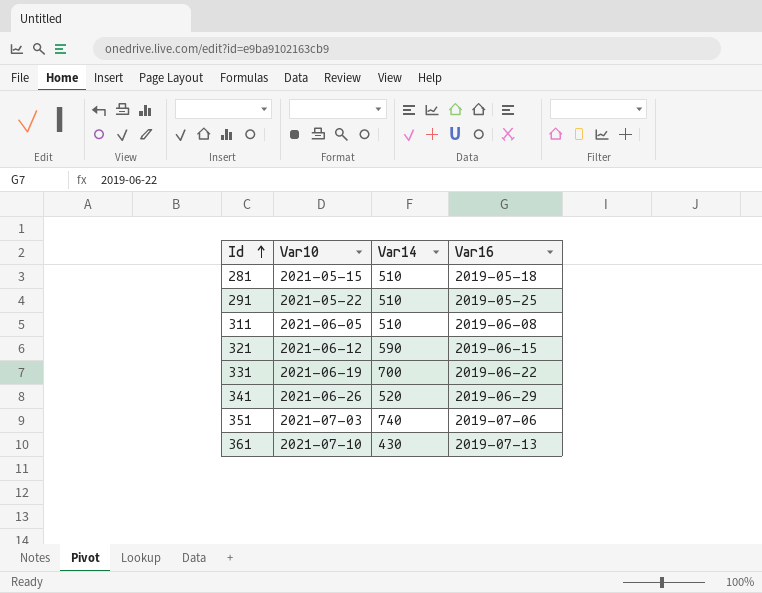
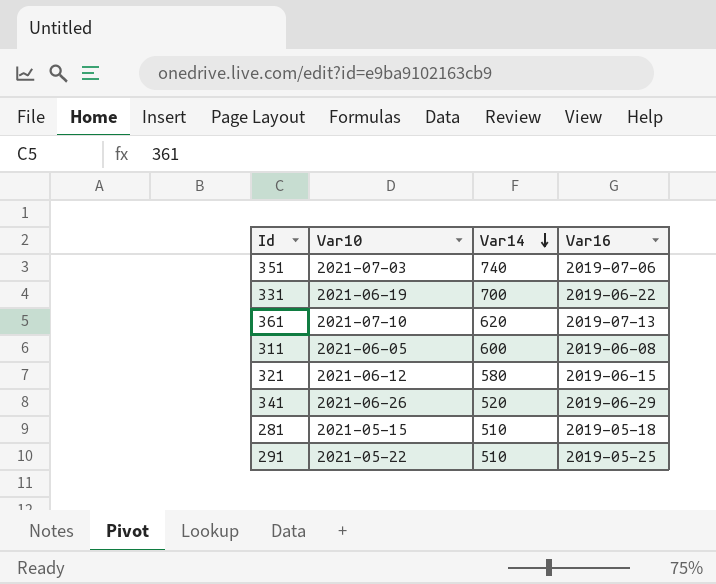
row order: Id ascending -> Var14 descending
361 | Var14: 430 -> 620
311 | Var14: 510 -> 600
321 | Var14: 590 -> 580

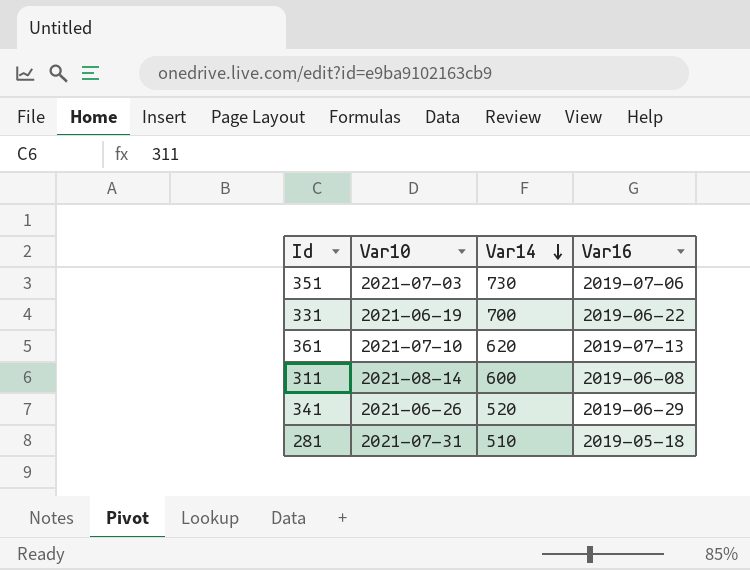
row 321: 2021-06-12 | 580 | 2019-06-15 -> none
row 291: 2021-05-22 | 510 | 2019-05-25 -> none
351 | Var14: 740 -> 730
311 | Var10: 2021-06-05 -> 2021-08-14
281 | Var10: 2021-05-15 -> 2021-07-31

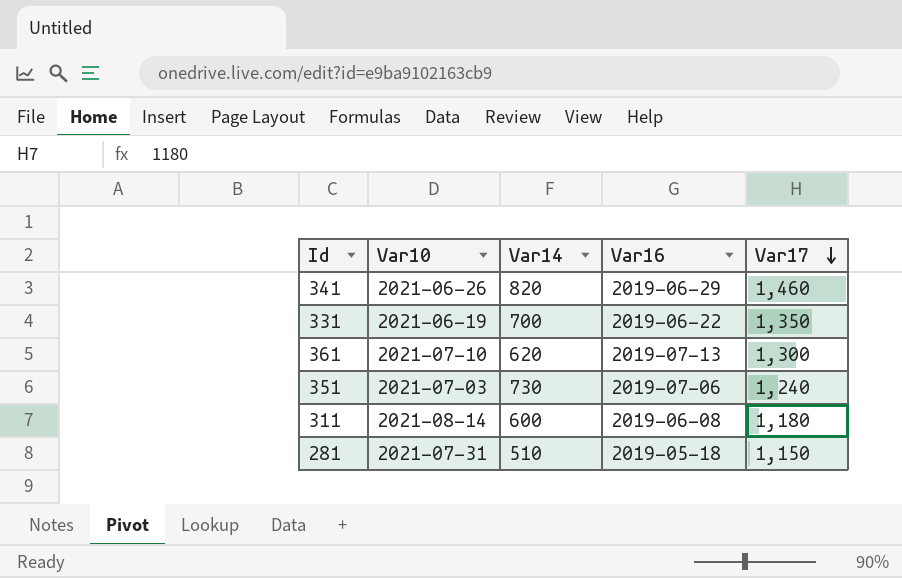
row order: Var14 descending -> Var17 descending
column Var17 | position: none -> 5
341 | Var14: 520 -> 820

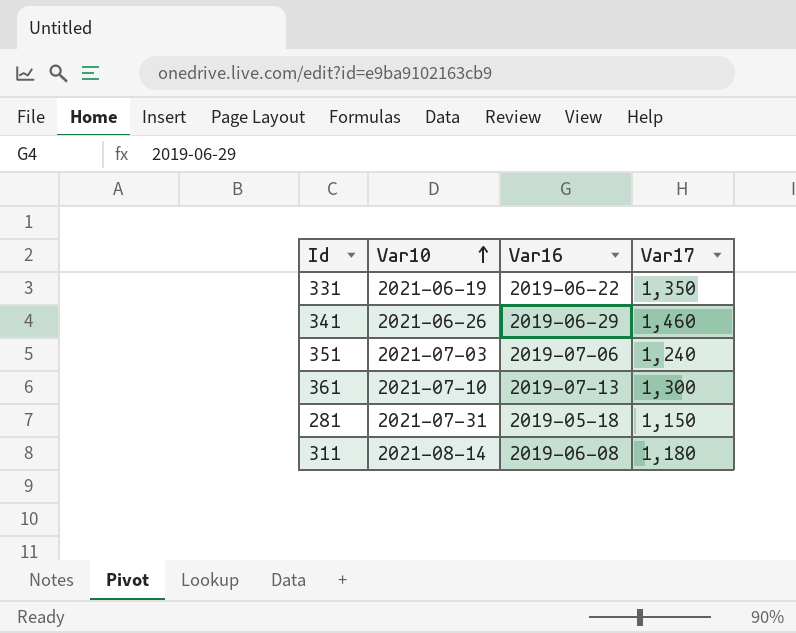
row order: Var17 descending -> Var10 ascending
column Var14 | position: 3 -> none

